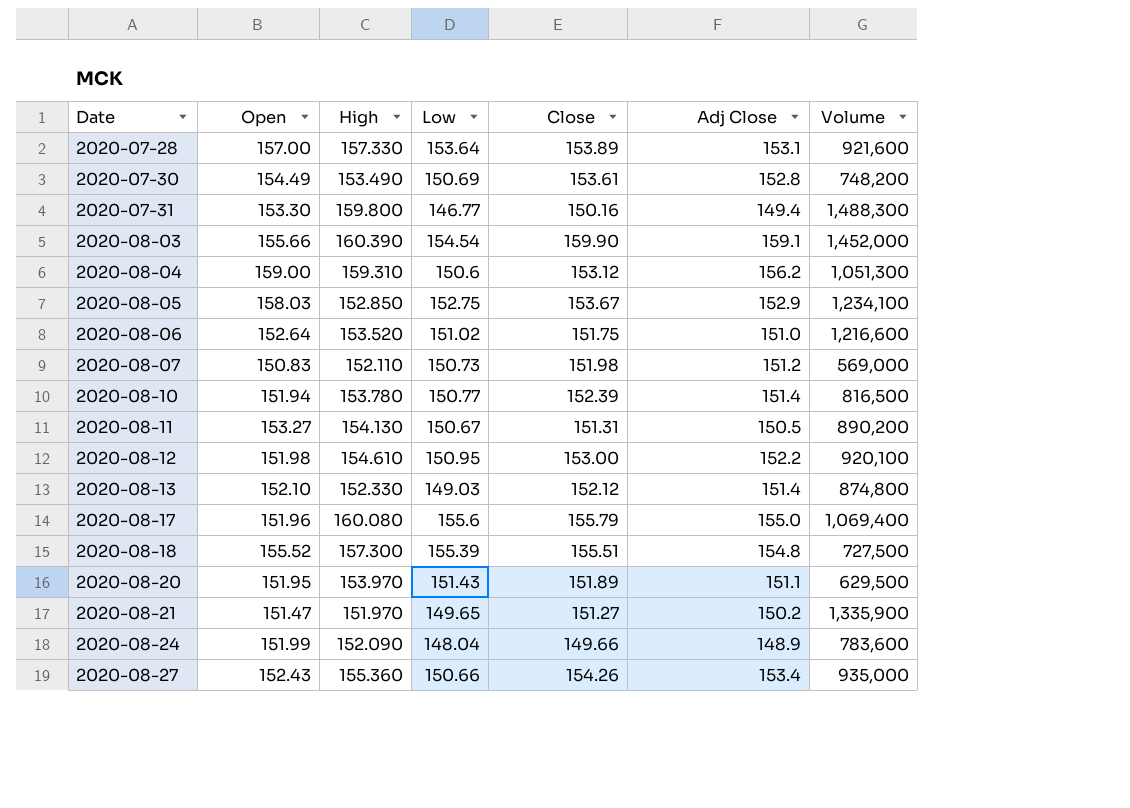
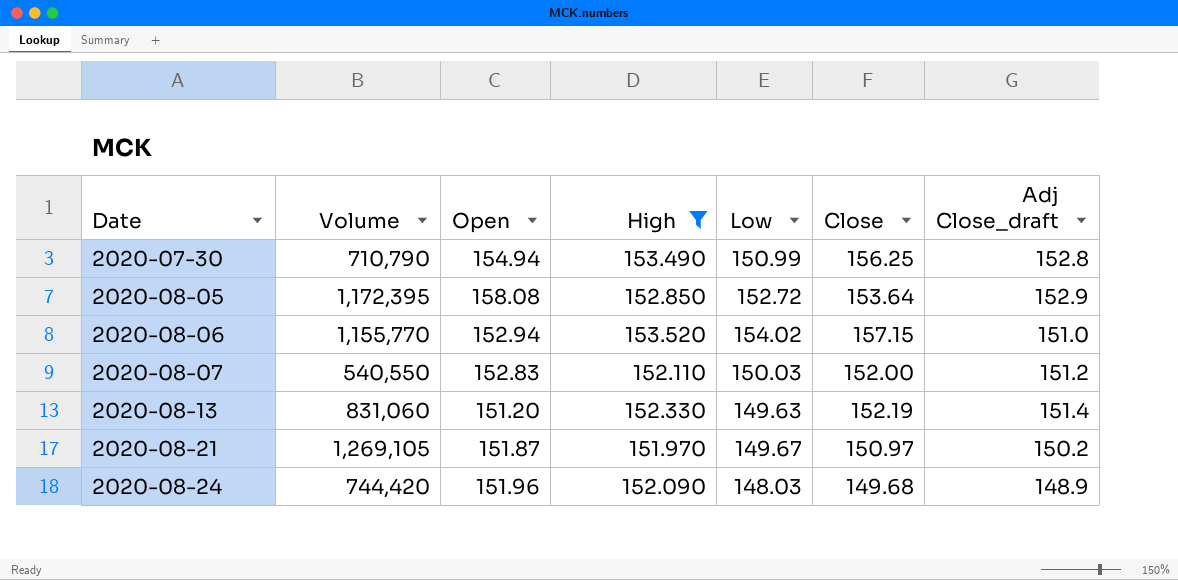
filter: none -> High <= 153.520
column Volume | position: 7 -> 2
column name: Adj Close -> Adj Close_draft
2020-07-30 | Volume: 748,200 -> 710,790
2020-07-30 | Open: 154.49 -> 154.94
2020-07-30 | Low: 150.69 -> 150.99
2020-07-30 | Close: 153.61 -> 156.25
2020-08-05 | Volume: 1,234,100 -> 1,172,395
2020-08-05 | Open: 158.03 -> 158.08
2020-08-05 | Low: 152.75 -> 152.72
2020-08-05 | Close: 153.67 -> 153.64
2020-08-06 | Volume: 1,216,600 -> 1,155,770
2020-08-06 | Open: 152.64 -> 152.94
2020-08-06 | Low: 151.02 -> 154.02
2020-08-06 | Close: 151.75 -> 157.15
2020-08-07 | Volume: 569,000 -> 540,550
2020-08-07 | Open: 150.83 -> 152.83
2020-08-07 | Low: 150.73 -> 150.03
2020-08-07 | Close: 151.98 -> 152.00
2020-08-13 | Volume: 874,800 -> 831,060
2020-08-13 | Open: 152.10 -> 151.20
2020-08-13 | Low: 149.03 -> 149.63
2020-08-13 | Close: 152.12 -> 152.19
2020-08-21 | Volume: 1,335,900 -> 1,269,105
2020-08-21 | Open: 151.47 -> 151.87
2020-08-21 | Low: 149.65 -> 149.67
2020-08-21 | Close: 151.27 -> 150.97
2020-08-24 | Volume: 783,600 -> 744,420
2020-08-24 | Open: 151.99 -> 151.96
2020-08-24 | Low: 148.04 -> 148.03
2020-08-24 | Close: 149.66 -> 149.68

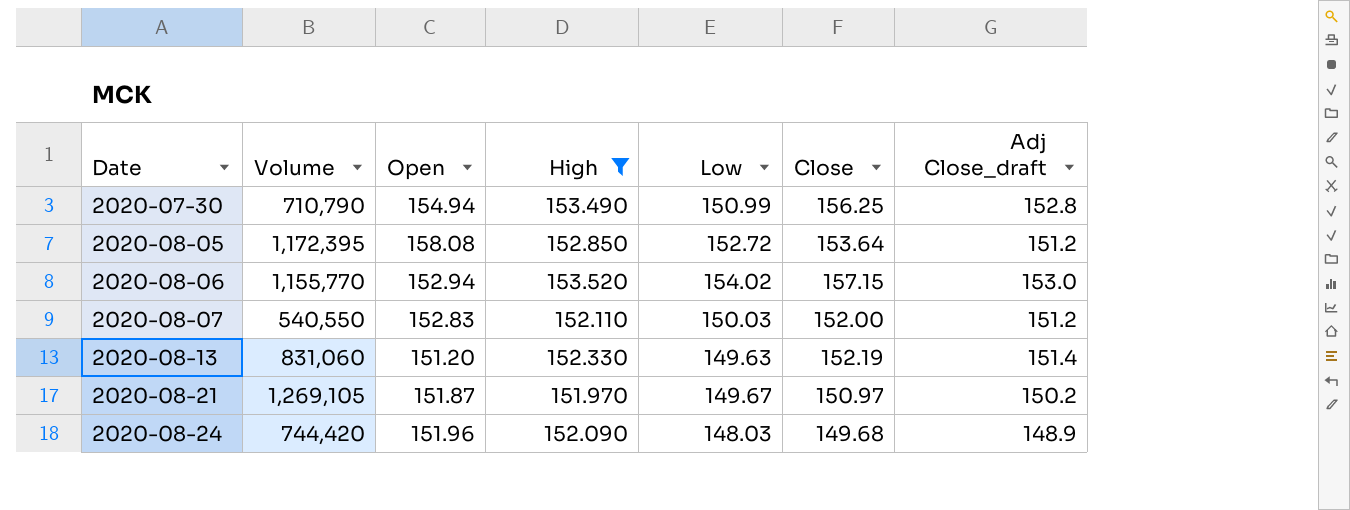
2020-08-05 | Adj Close_draft: 152.9 -> 151.2
2020-08-06 | Adj Close_draft: 151.0 -> 153.0

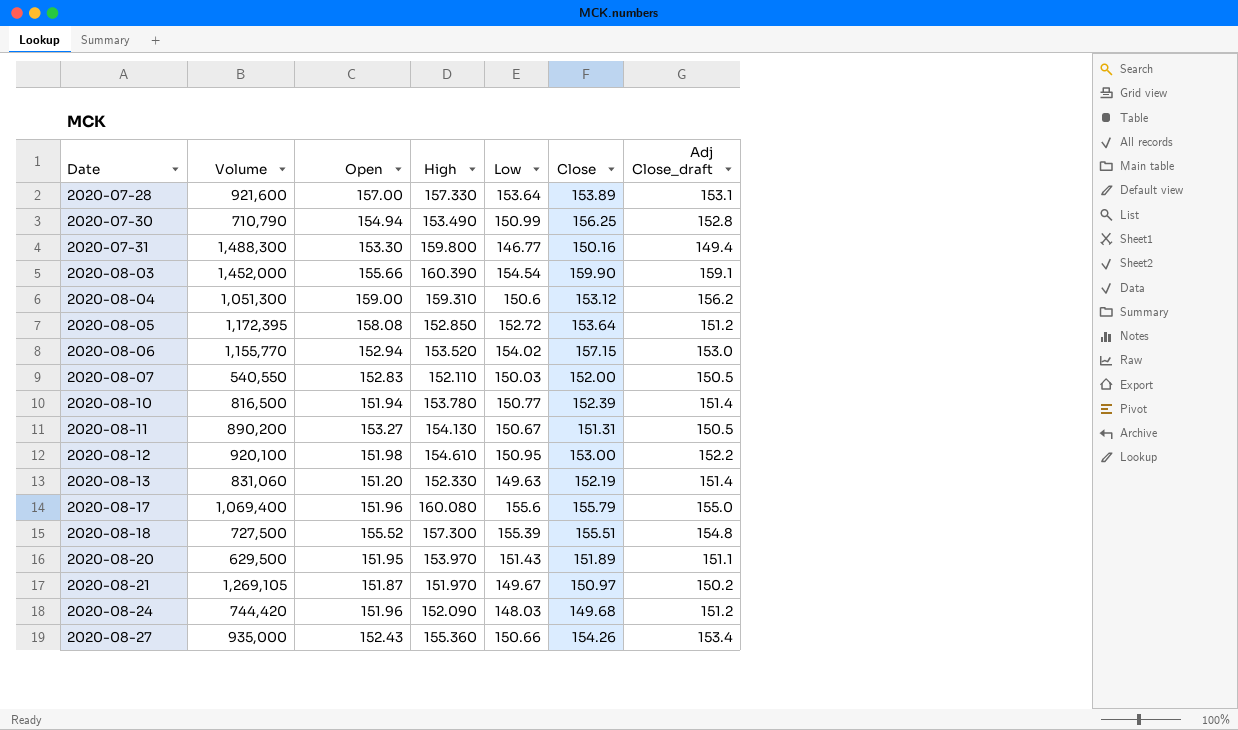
filter: High <= 153.520 -> none
2020-08-07 | Adj Close_draft: 151.2 -> 150.5
2020-08-24 | Adj Close_draft: 148.9 -> 151.2

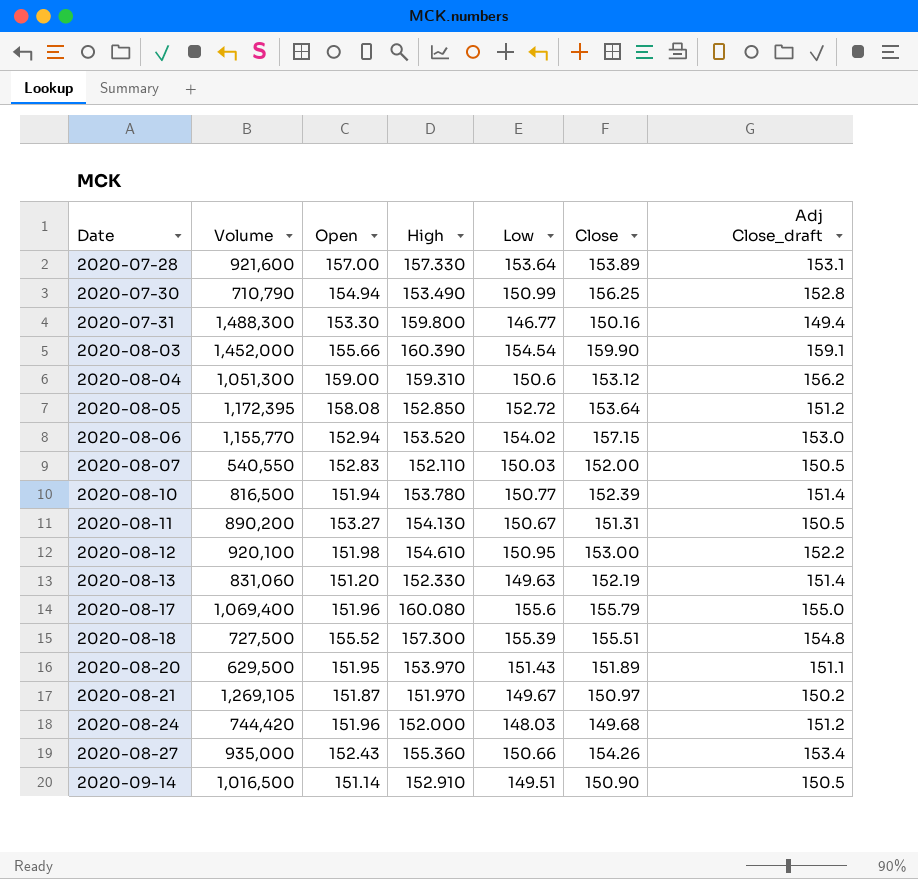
2020-08-24 | High: 152.090 -> 152.000
row 2020-09-14: none -> 1,016,500 | 151.14 | 152.910 | 149.51 | 150.90 | 150.5

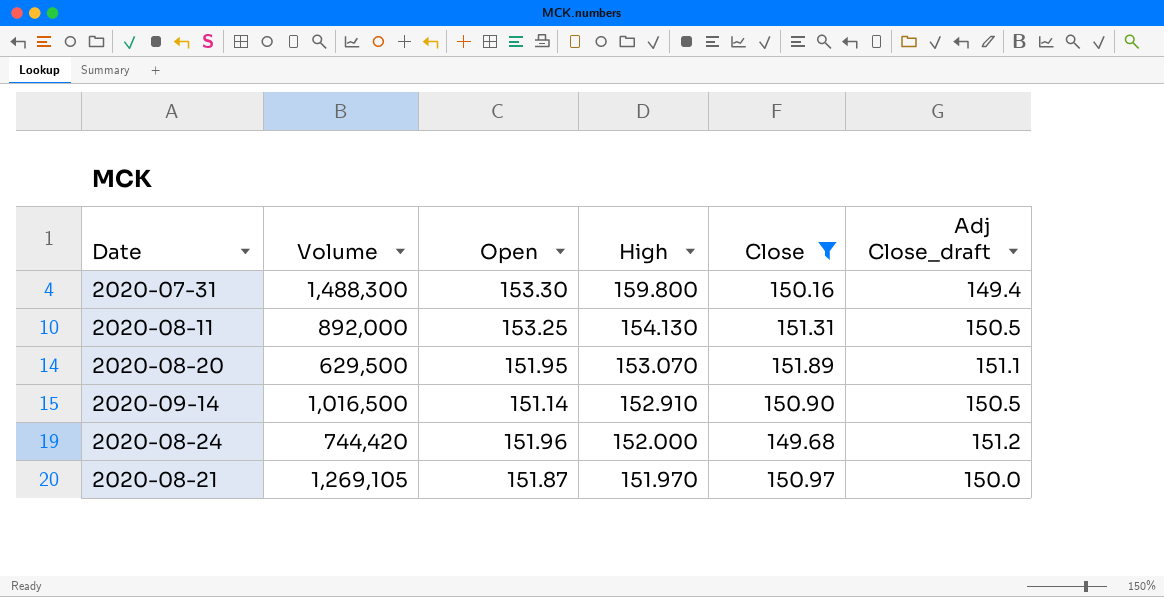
filter: none -> Close <= 151.89
row order: Date ascending -> High descending
column Low | position: 5 -> none
2020-08-11 | Volume: 890,200 -> 892,000
2020-08-11 | Open: 153.27 -> 153.25
2020-08-20 | High: 153.970 -> 153.070
2020-08-21 | Adj Close_draft: 150.2 -> 150.0

